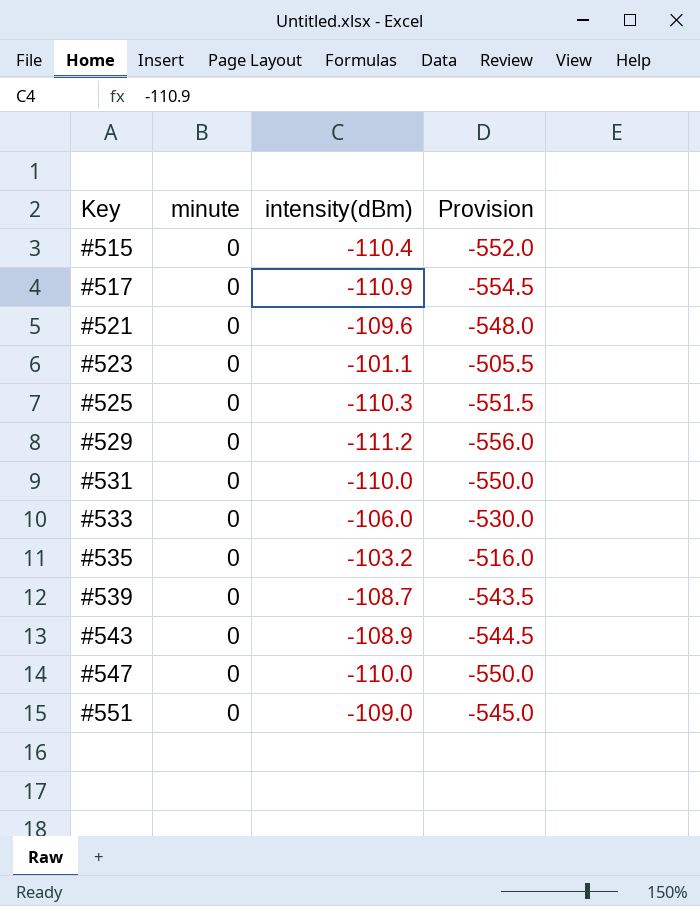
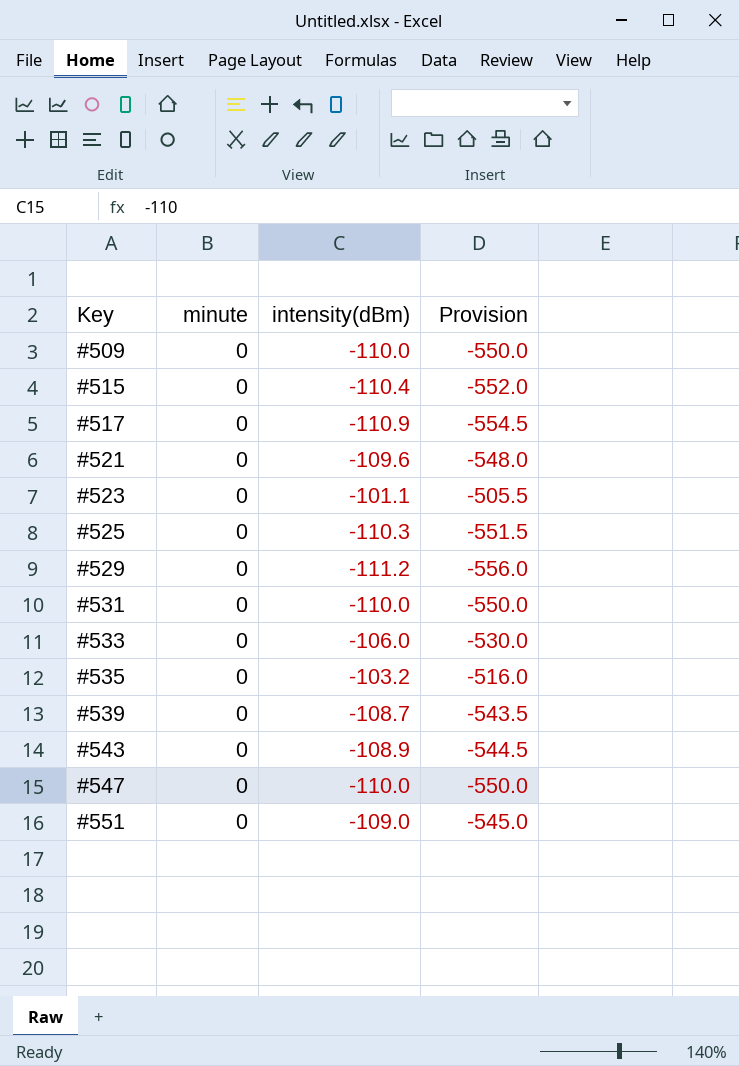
row #509: none -> 0 | -110.0 | -550.0

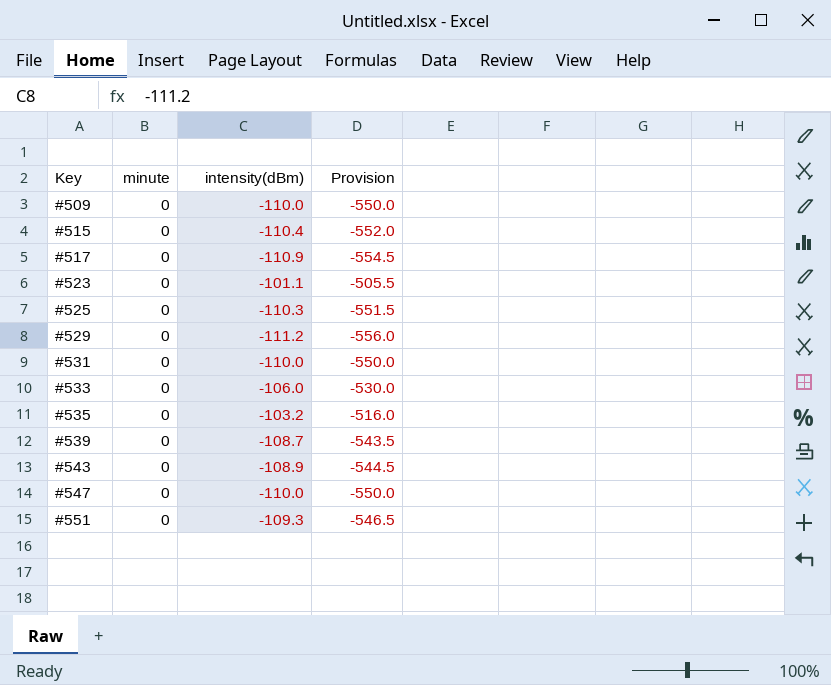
row #521: 0 | -109.6 | -548.0 -> none
#551 | intensity(dBm): -109.0 -> -109.3
#551 | Provision: -545.0 -> -546.5

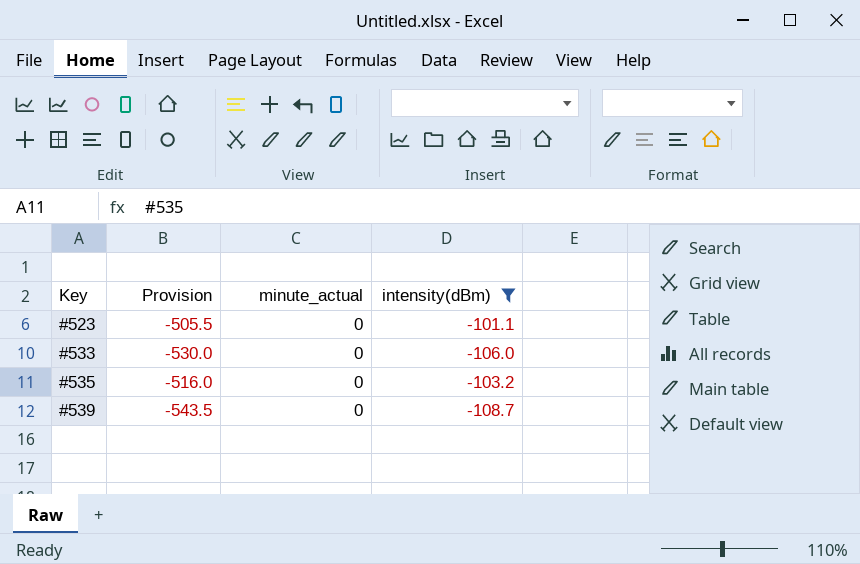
filter: none -> intensity(dBm) >= -108.7
column Provision | position: 4 -> 2
column name: minute -> minute_actual

